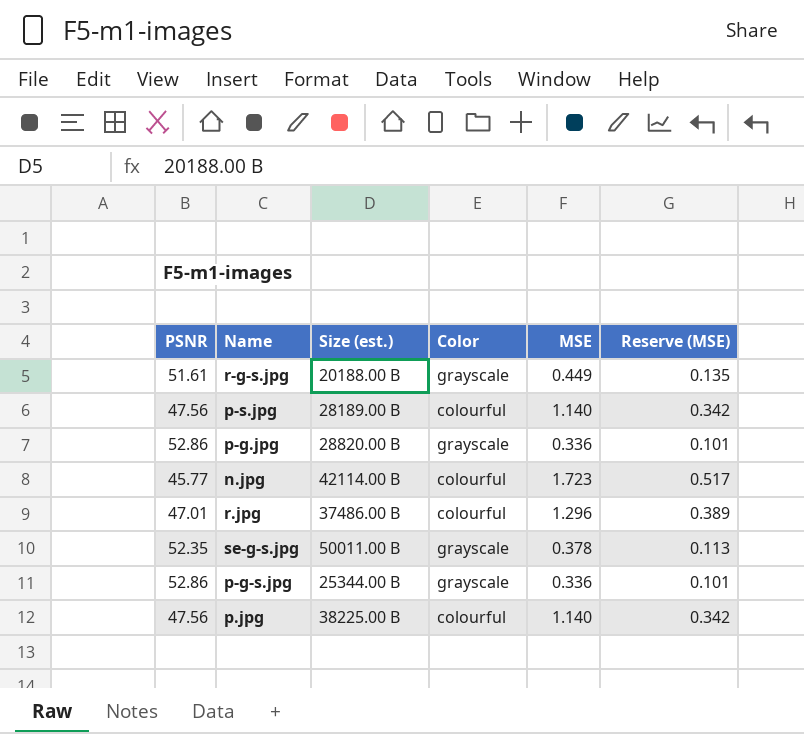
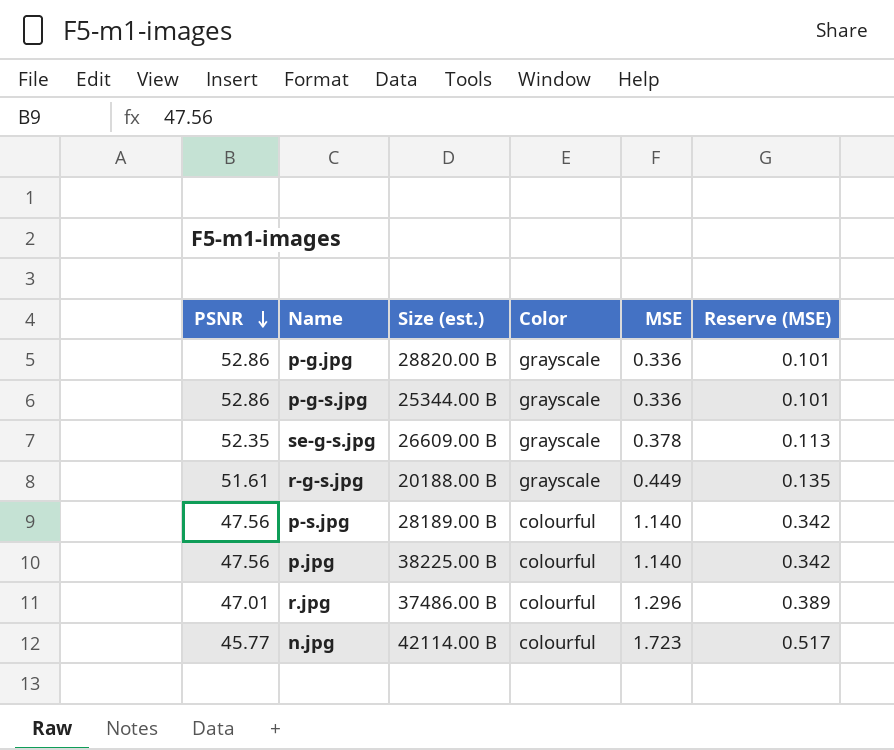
row order: none -> PSNR descending
se-g-s.jpg | Size (est.): 50011.00 B -> 26609.00 B

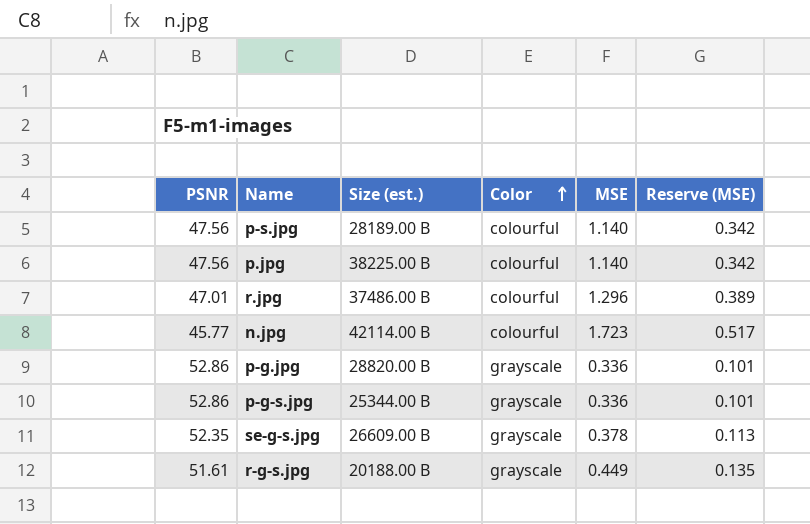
row order: PSNR descending -> Color ascending

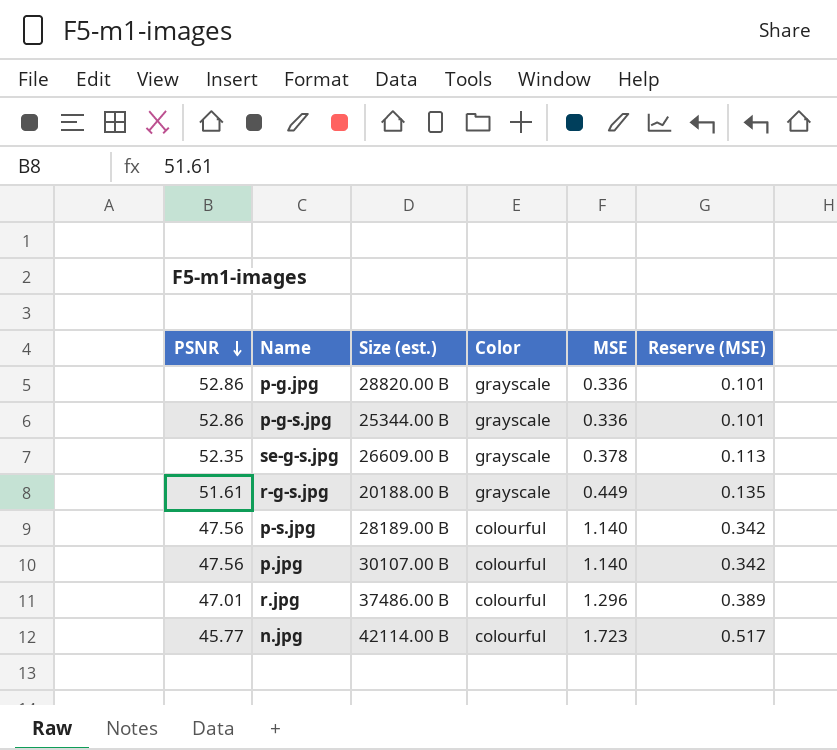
row order: Color ascending -> PSNR descending
p.jpg | Size (est.): 38225.00 B -> 30107.00 B

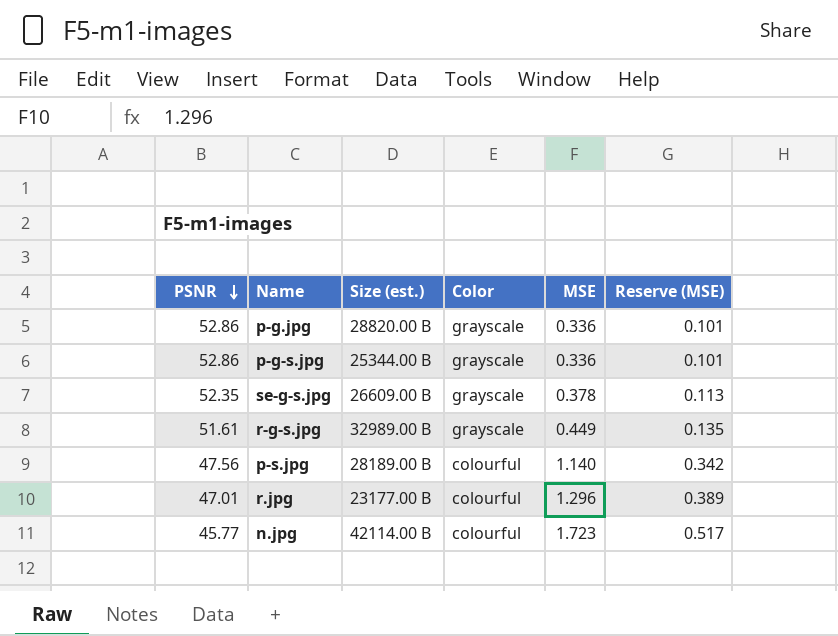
row p.jpg: 47.56 | 30107.00 B | colourful | 1.140 | 0.342 -> none
r-g-s.jpg | Size (est.): 20188.00 B -> 32989.00 B
r.jpg | Size (est.): 37486.00 B -> 23177.00 B

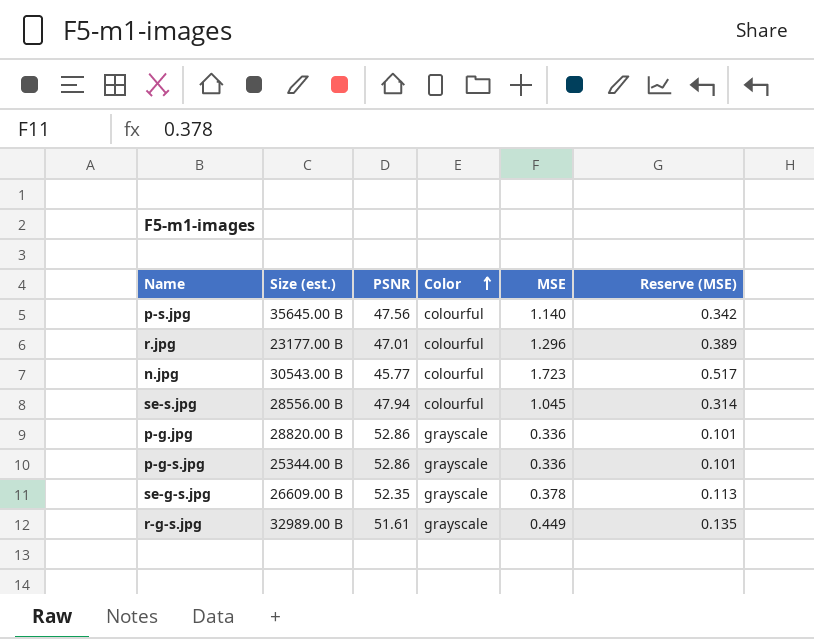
row order: PSNR descending -> Color ascending
column PSNR | position: 1 -> 3
p-s.jpg | Size (est.): 28189.00 B -> 35645.00 B
n.jpg | Size (est.): 42114.00 B -> 30543.00 B
row se-s.jpg: none -> 28556.00 B | 47.94 | colourful | 1.045 | 0.314

